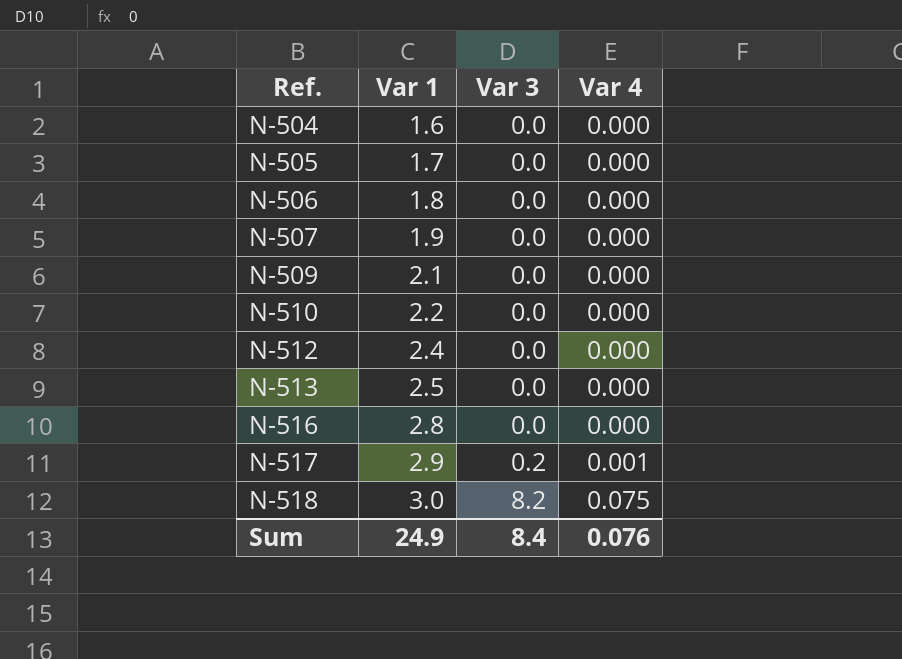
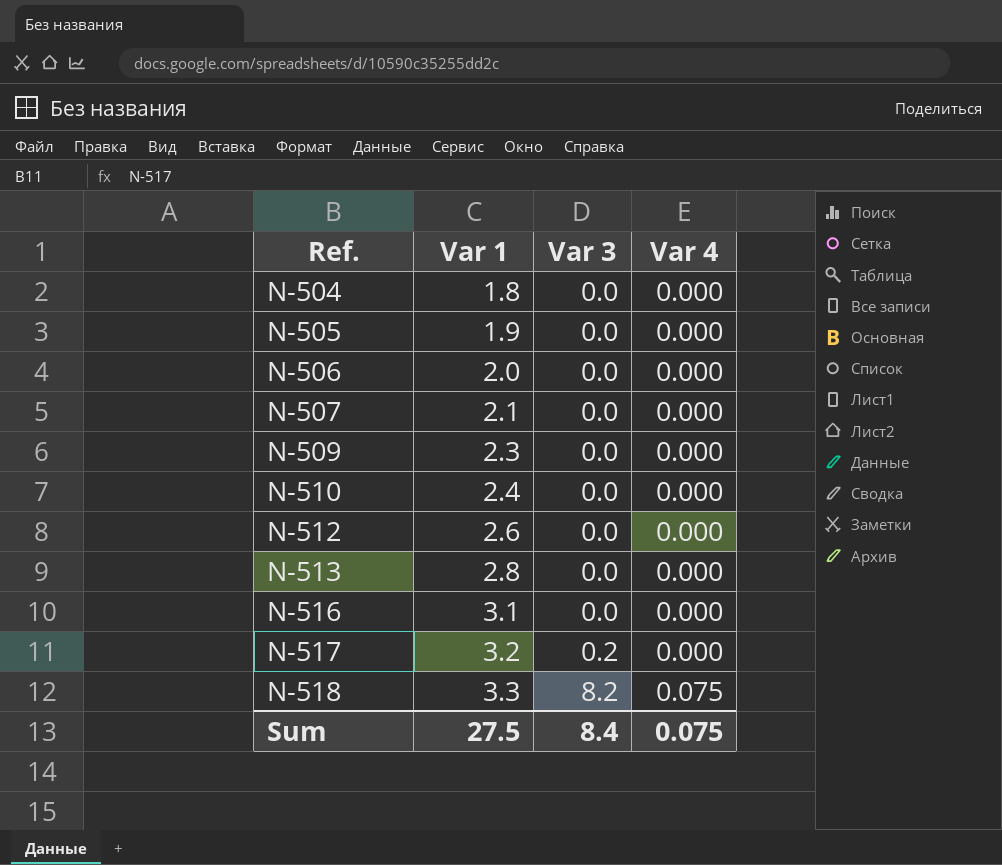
N-504 | Var 1: 1.6 -> 1.8
N-505 | Var 1: 1.7 -> 1.9
N-506 | Var 1: 1.8 -> 2.0
N-507 | Var 1: 1.9 -> 2.1
N-509 | Var 1: 2.1 -> 2.3
N-510 | Var 1: 2.2 -> 2.4
N-512 | Var 1: 2.4 -> 2.6
N-513 | Var 1: 2.5 -> 2.8
N-516 | Var 1: 2.8 -> 3.1
N-517 | Var 1: 2.9 -> 3.2
N-517 | Var 4: 0.001 -> 0.000
N-518 | Var 1: 3.0 -> 3.3
Sum | Var 1: 24.9 -> 27.5
Sum | Var 4: 0.076 -> 0.075

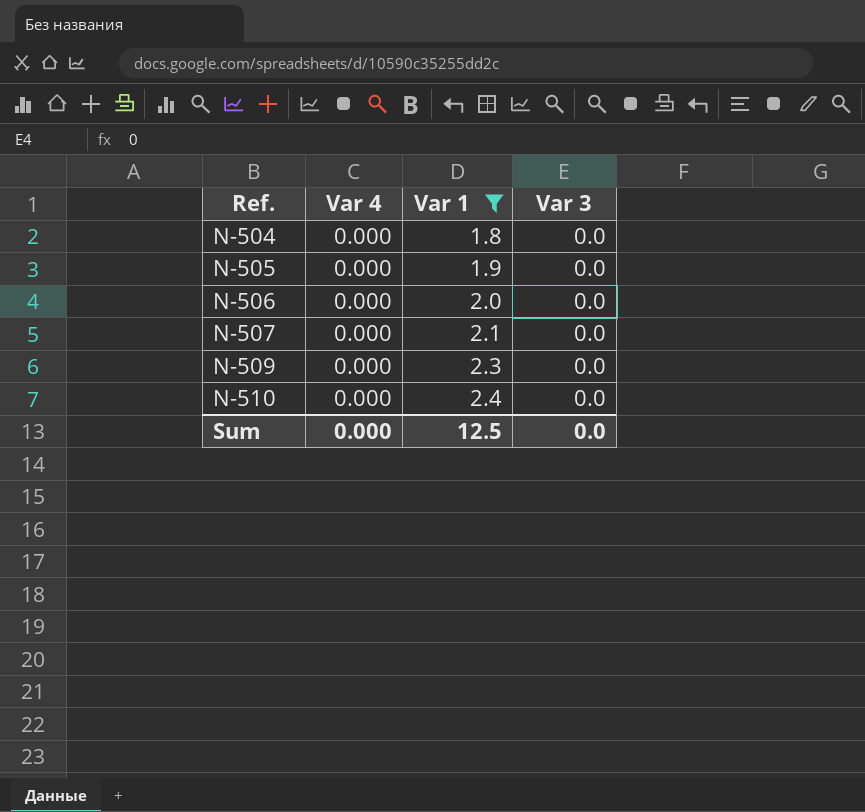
filter: none -> Var 1 <= 2.4
column Var 4 | position: 4 -> 2
Sum | Var 4: 0.075 -> 0.000
Sum | Var 1: 27.5 -> 12.5
Sum | Var 3: 8.4 -> 0.0

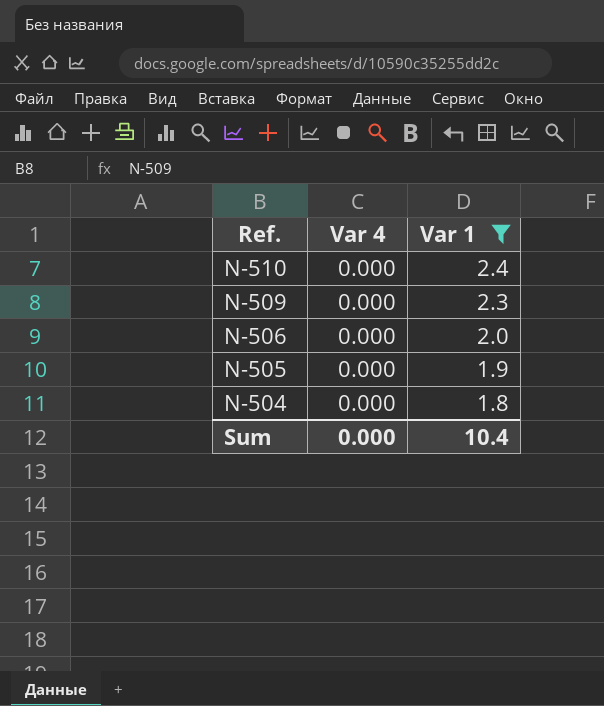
row order: Ref. ascending -> Ref. descending
column Var 3 | position: 4 -> none
row N-507: 0.000 | 2.1 | 0.0 -> none
Sum | Var 1: 12.5 -> 10.4

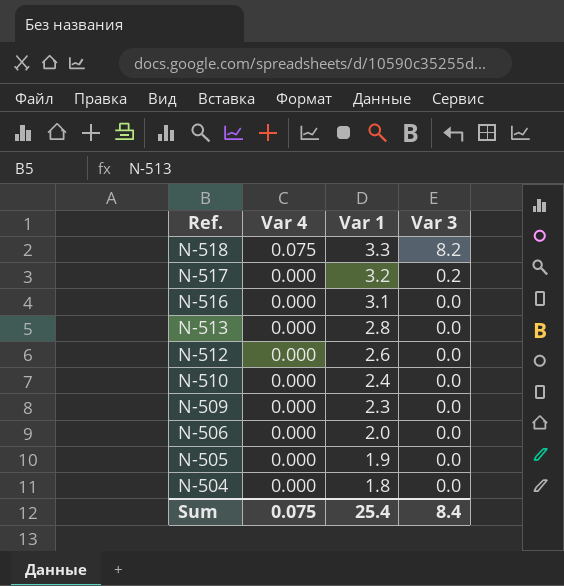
filter: Var 1 <= 2.4 -> none
column Var 3 | position: none -> 4
Sum | Var 4: 0.000 -> 0.075
Sum | Var 1: 10.4 -> 25.4

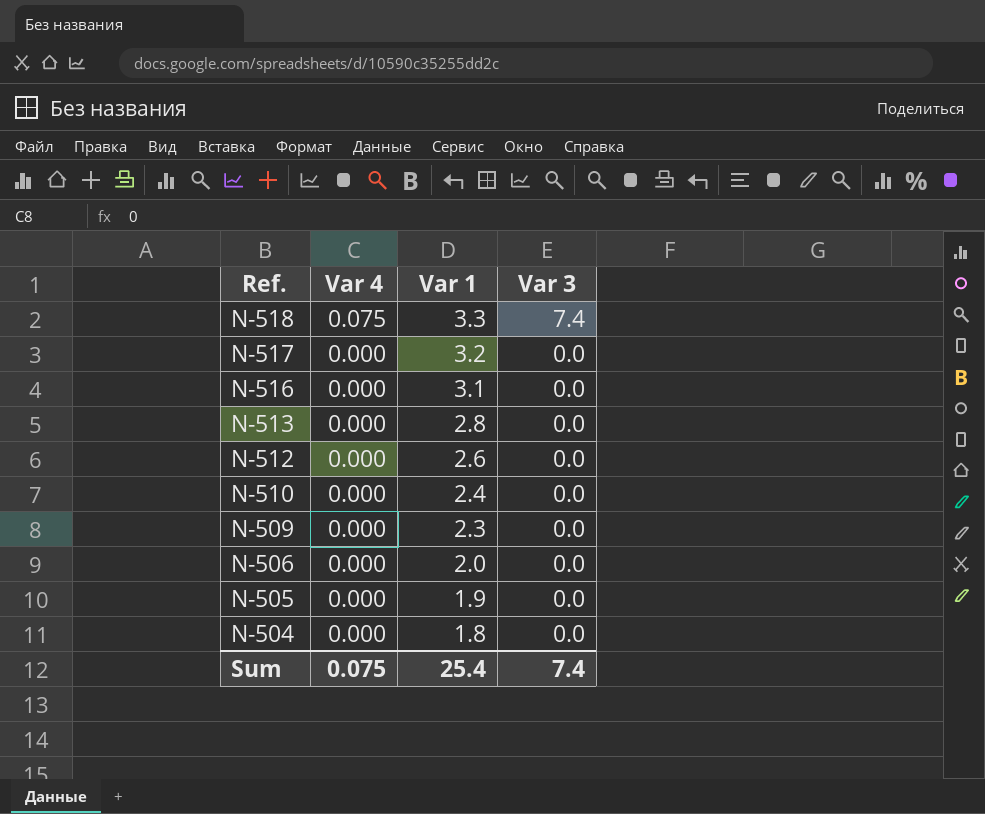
N-518 | Var 3: 8.2 -> 7.4
N-517 | Var 3: 0.2 -> 0.0
Sum | Var 3: 8.4 -> 7.4

